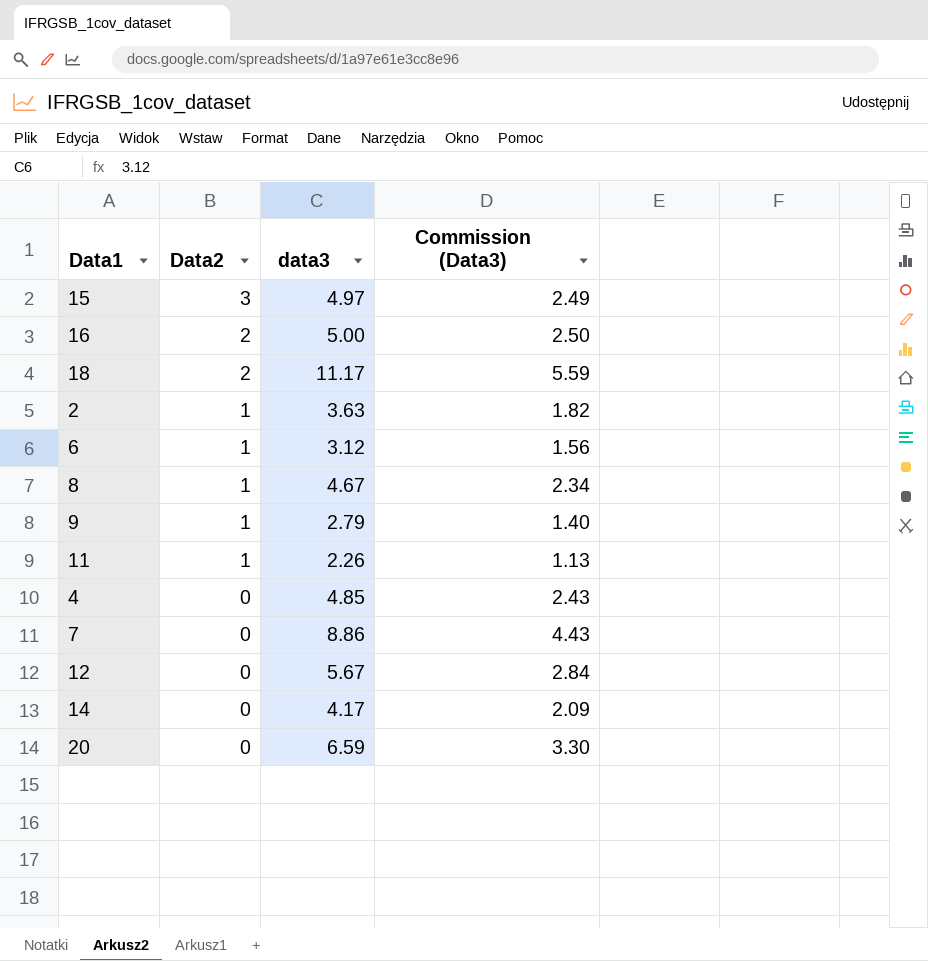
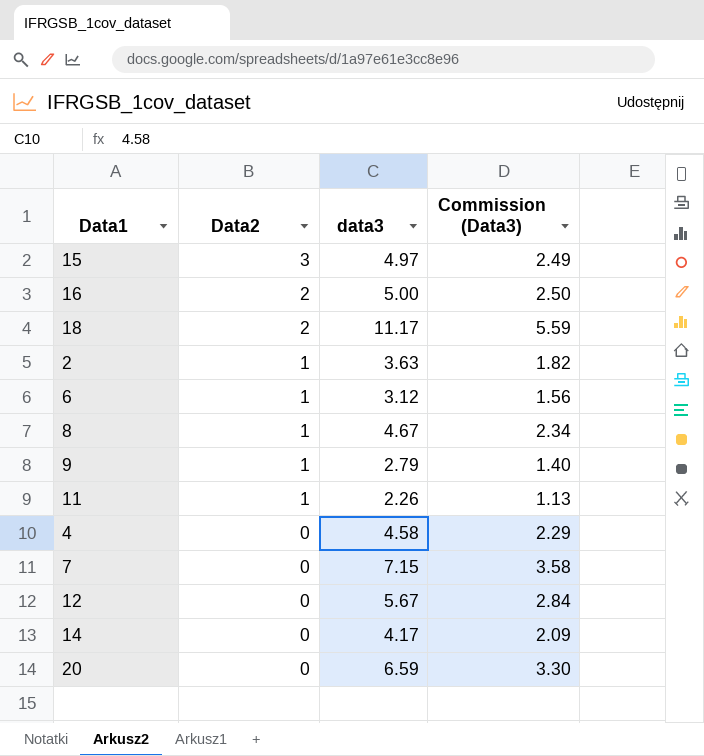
4 | data3: 4.85 -> 4.58
4 | Commission (Data3): 2.43 -> 2.29
7 | data3: 8.86 -> 7.15
7 | Commission (Data3): 4.43 -> 3.58

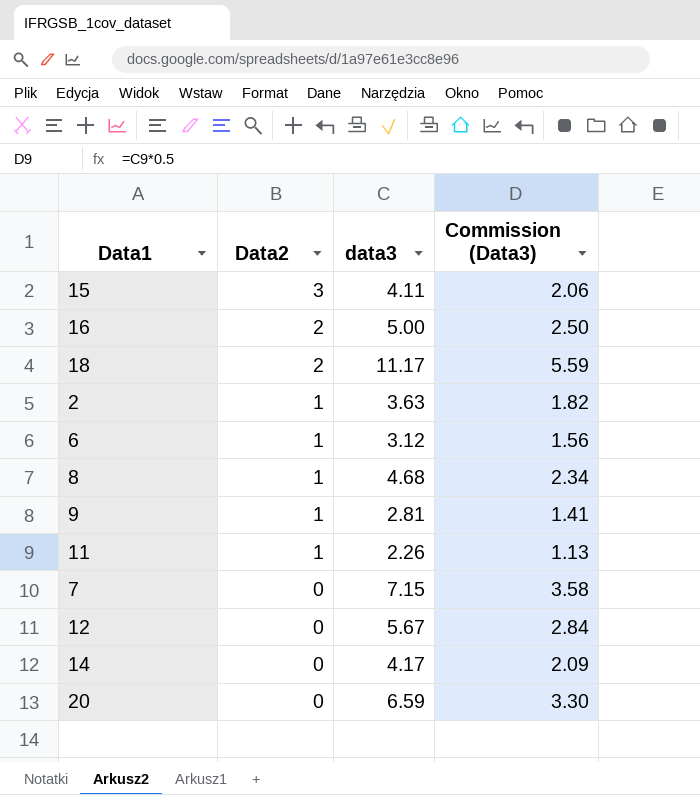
row 4: 0 | 4.58 | 2.29 -> none
15 | data3: 4.97 -> 4.11
15 | Commission (Data3): 2.49 -> 2.06
8 | data3: 4.67 -> 4.68
9 | data3: 2.79 -> 2.81
9 | Commission (Data3): 1.40 -> 1.41

